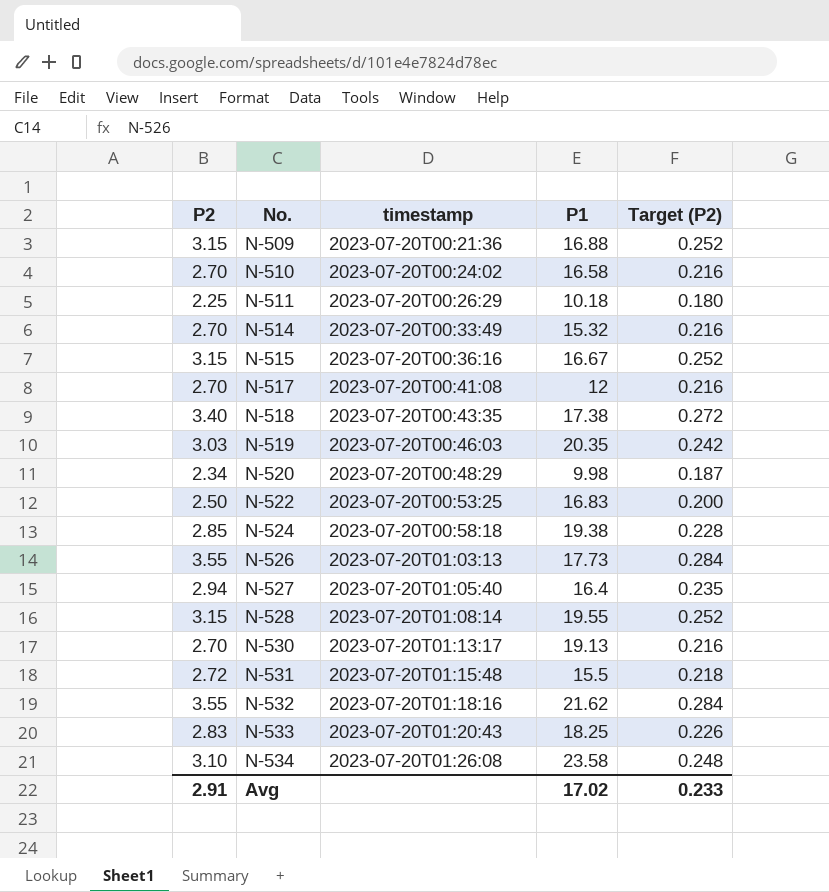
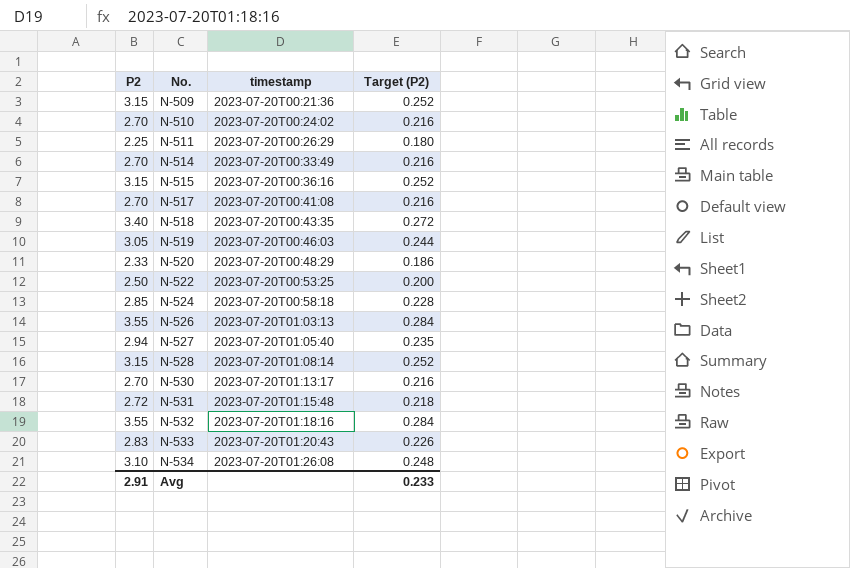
column P1 | position: 4 -> none
N-519 | P2: 3.03 -> 3.05
N-519 | Target (P2): 0.242 -> 0.244
N-520 | P2: 2.34 -> 2.33
N-520 | Target (P2): 0.187 -> 0.186

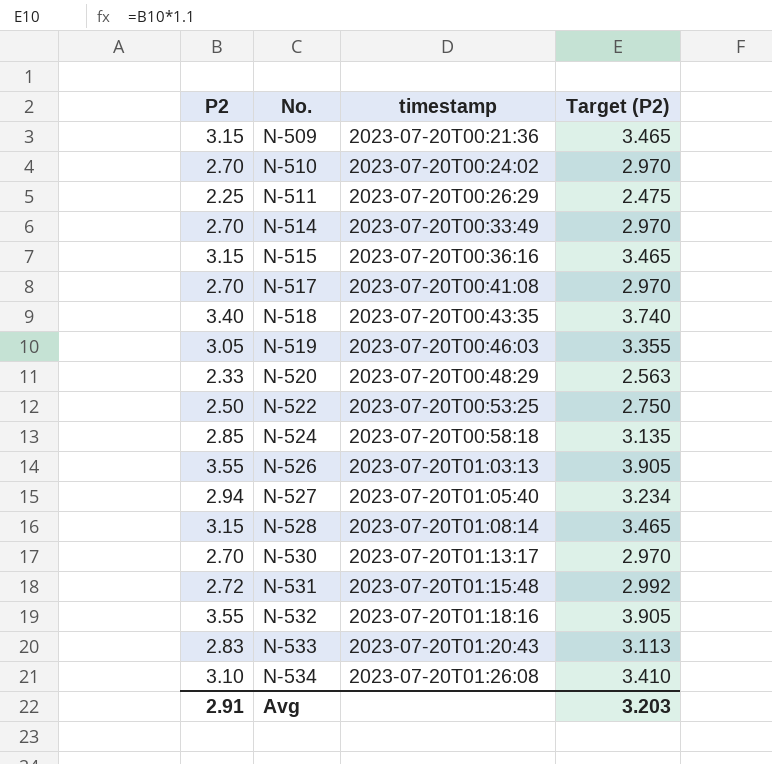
column Target (P2) | formula: [P2] * 0.08 -> [P2] * 1.1
Avg | Target (P2): 0.233 -> 3.203

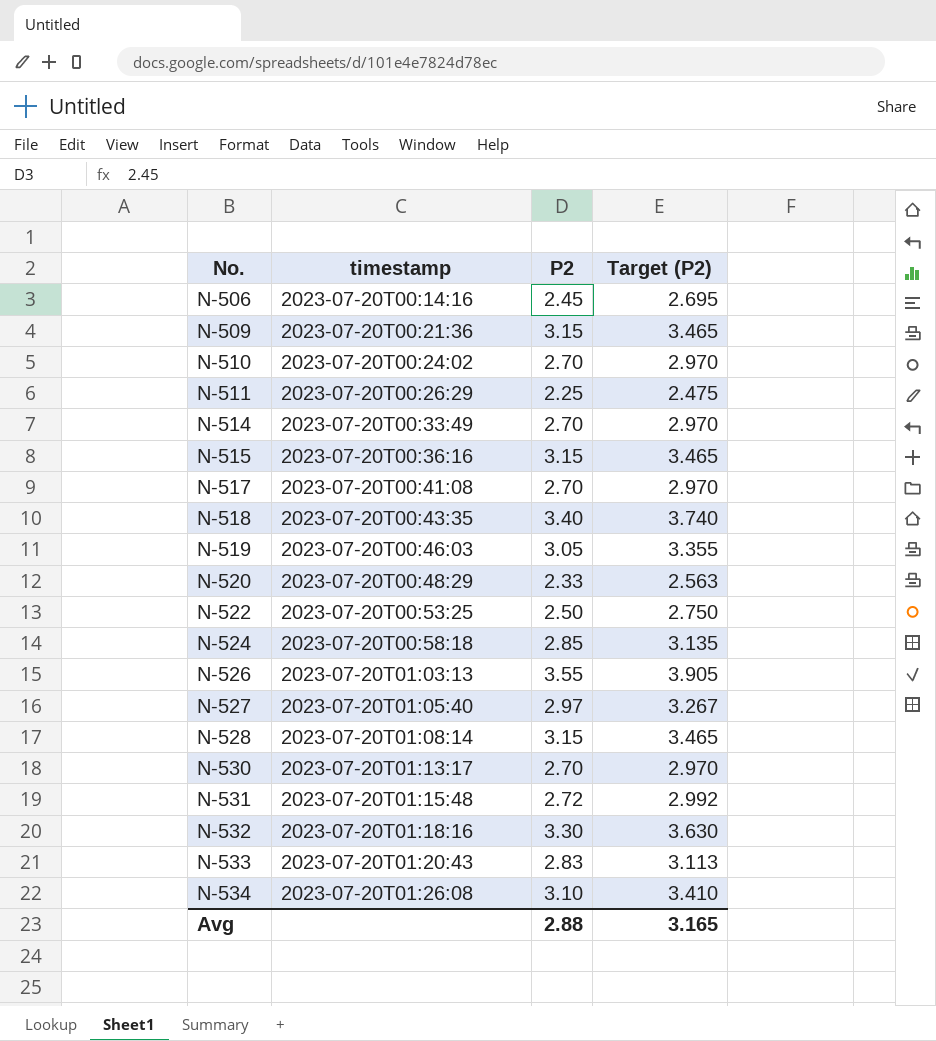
column P2 | position: 1 -> 3
row N-506: none -> 2023-07-20T00:14:16 | 2.45 | 2.695
N-527 | P2: 2.94 -> 2.97
N-527 | Target (P2): 3.234 -> 3.267
N-532 | P2: 3.55 -> 3.30
N-532 | Target (P2): 3.905 -> 3.630
Avg | P2: 2.91 -> 2.88
Avg | Target (P2): 3.203 -> 3.165

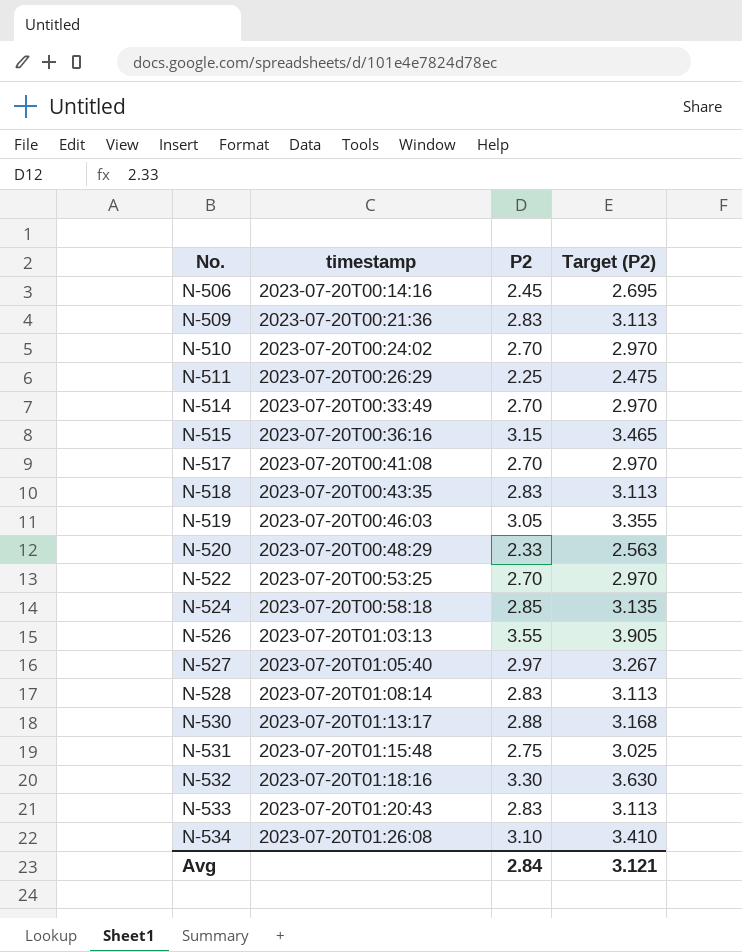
N-509 | P2: 3.15 -> 2.83
N-509 | Target (P2): 3.465 -> 3.113
N-518 | P2: 3.40 -> 2.83
N-518 | Target (P2): 3.740 -> 3.113
N-522 | P2: 2.50 -> 2.70
N-522 | Target (P2): 2.750 -> 2.970
N-528 | P2: 3.15 -> 2.83
N-528 | Target (P2): 3.465 -> 3.113
N-530 | P2: 2.70 -> 2.88
N-530 | Target (P2): 2.970 -> 3.168
N-531 | P2: 2.72 -> 2.75
N-531 | Target (P2): 2.992 -> 3.025
Avg | P2: 2.88 -> 2.84
Avg | Target (P2): 3.165 -> 3.121

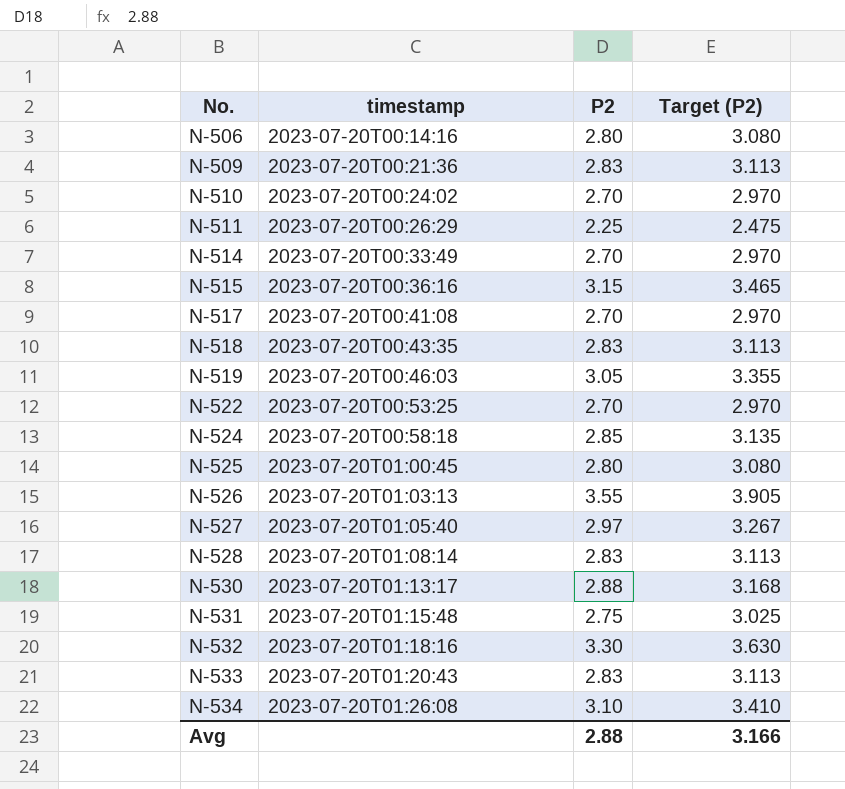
row N-520: 2023-07-20T00:48:29 | 2.33 | 2.563 -> none
N-506 | P2: 2.45 -> 2.80
N-506 | Target (P2): 2.695 -> 3.080
row N-525: none -> 2023-07-20T01:00:45 | 2.80 | 3.080
Avg | P2: 2.84 -> 2.88
Avg | Target (P2): 3.121 -> 3.166

